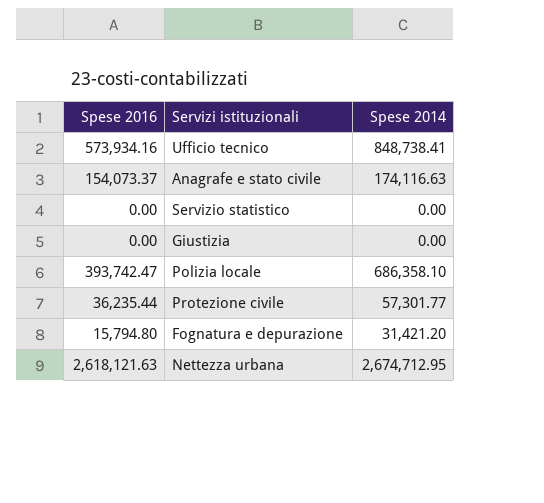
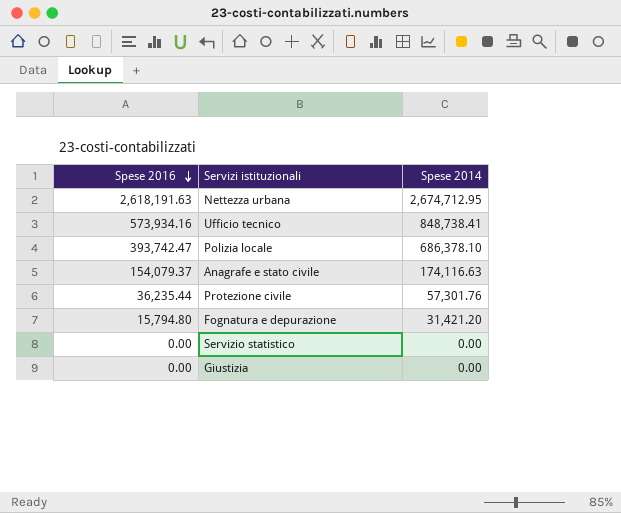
row order: none -> Spese 2016 descending
Nettezza urbana | Spese 2016: 2,618,121.63 -> 2,618,191.63
Polizia locale | Spese 2014: 686,358.10 -> 686,378.10
Anagrafe e stato civile | Spese 2016: 154,073.37 -> 154,079.37
Protezione civile | Spese 2014: 57,301.77 -> 57,301.76

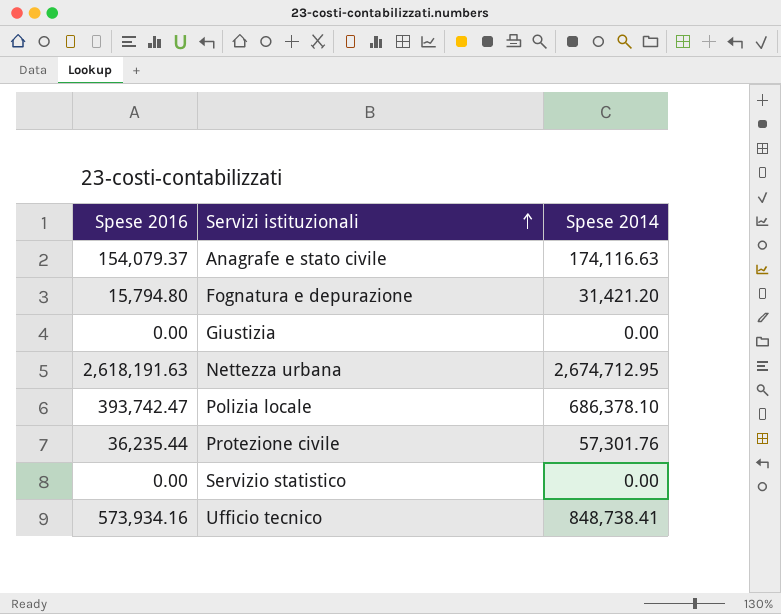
row order: Spese 2016 descending -> Servizi istituzionali ascending

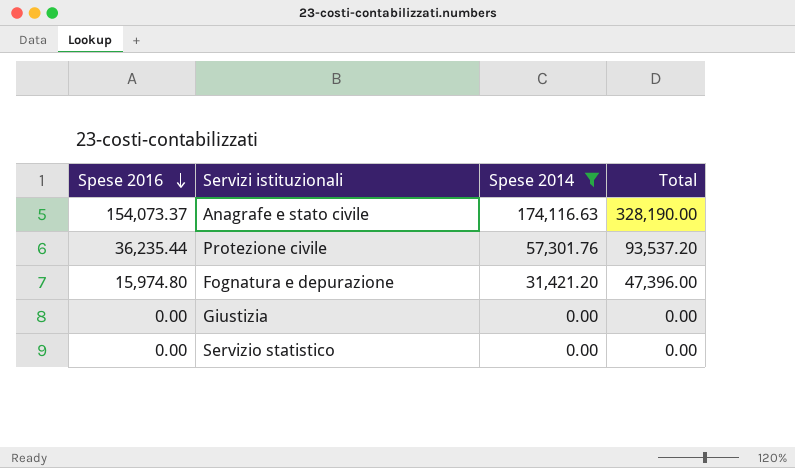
filter: none -> Spese 2014 <= 174,116.63
row order: Servizi istituzionali ascending -> Spese 2016 descending
column Total | formula: none -> [Spese 2016] + [Spese 2014]
Anagrafe e stato civile | Spese 2016: 154,079.37 -> 154,073.37
Fognatura e depurazione | Spese 2016: 15,794.80 -> 15,974.80

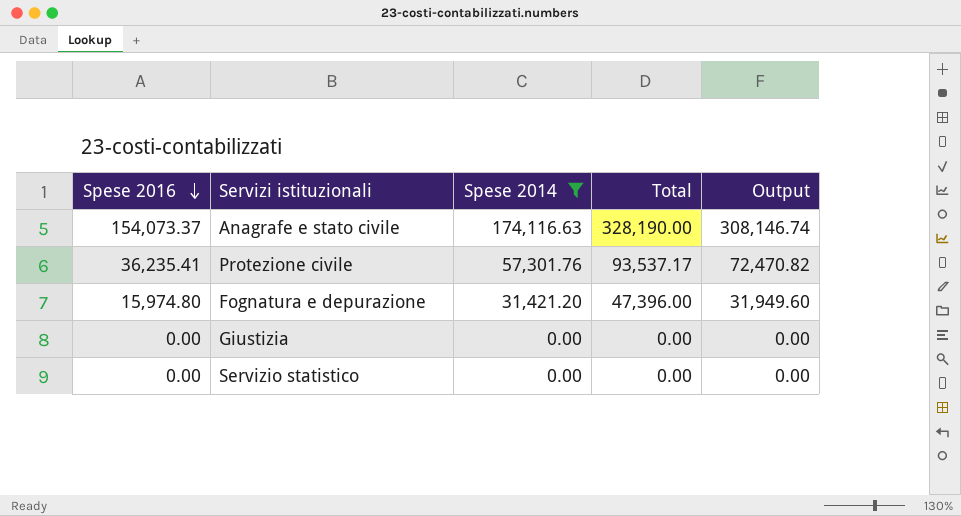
column Output | formula: none -> [Spese 2016] * 2
Protezione civile | Spese 2016: 36,235.44 -> 36,235.41
Protezione civile | Total: 93,537.20 -> 93,537.17

